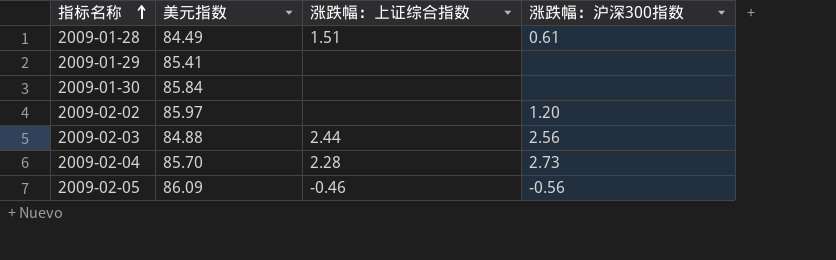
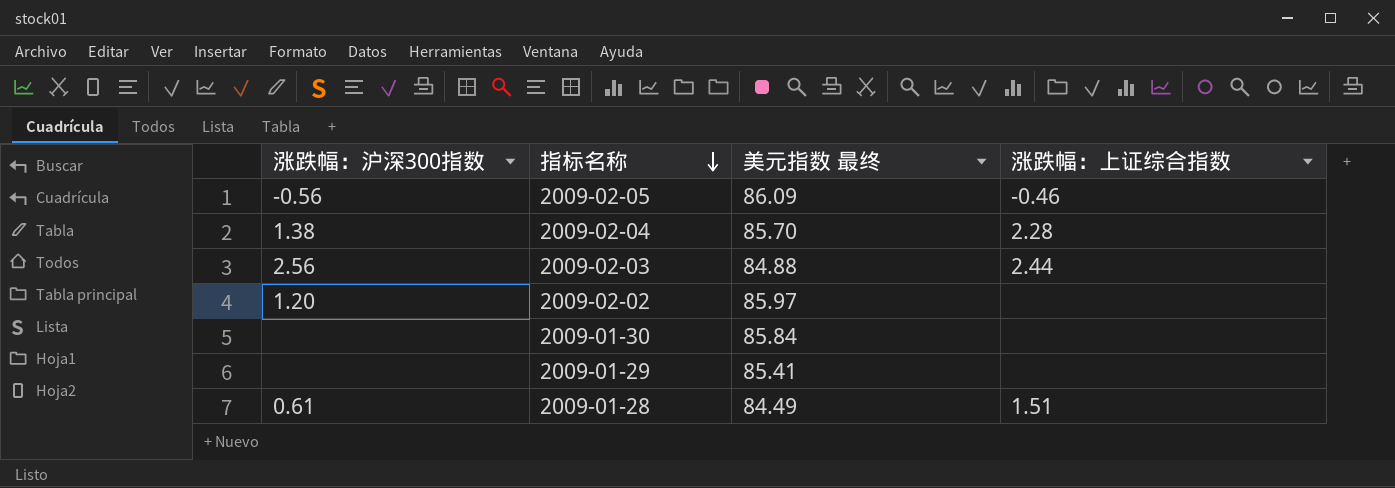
row order: 指标名称 ascending -> 指标名称 descending
column 涨跌幅：沪深300指数 | position: 4 -> 1
column name: 美元指数 -> 美元指数 最终
2009-02-04 | 涨跌幅：沪深300指数: 2.73 -> 1.38

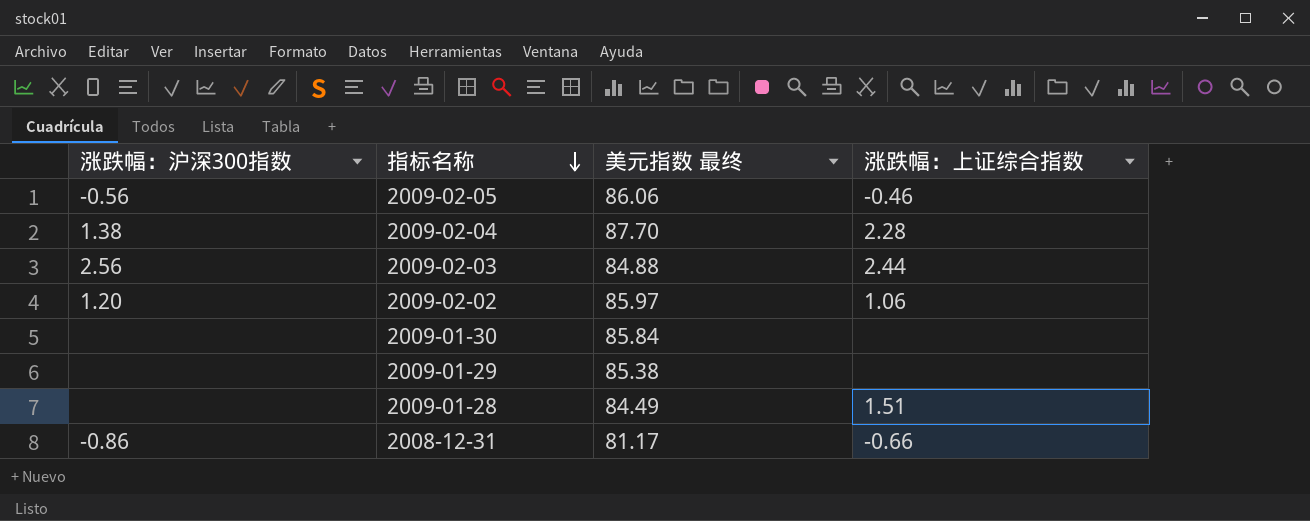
2009-02-05 | 美元指数 最终: 86.09 -> 86.06
2009-02-04 | 美元指数 最终: 85.70 -> 87.70
2009-02-02 | 涨跌幅：上证综合指数: none -> 1.06
2009-01-29 | 美元指数 最终: 85.41 -> 85.38
2009-01-28 | 涨跌幅：沪深300指数: 0.61 -> none
row 2008-12-31: none -> -0.86 | 81.17 | -0.66

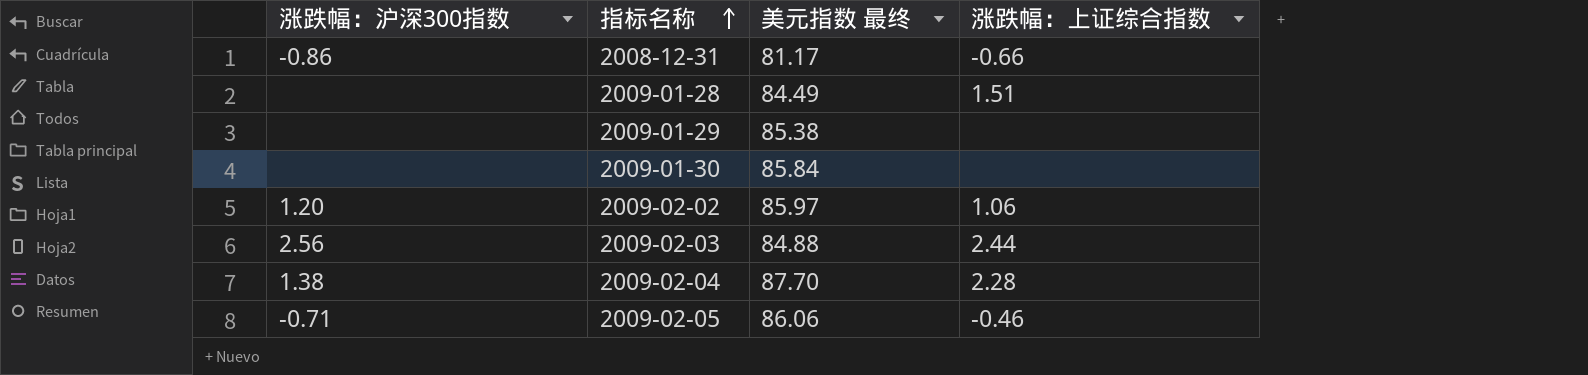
row order: 指标名称 descending -> 指标名称 ascending
2009-02-05 | 涨跌幅：沪深300指数: -0.56 -> -0.71

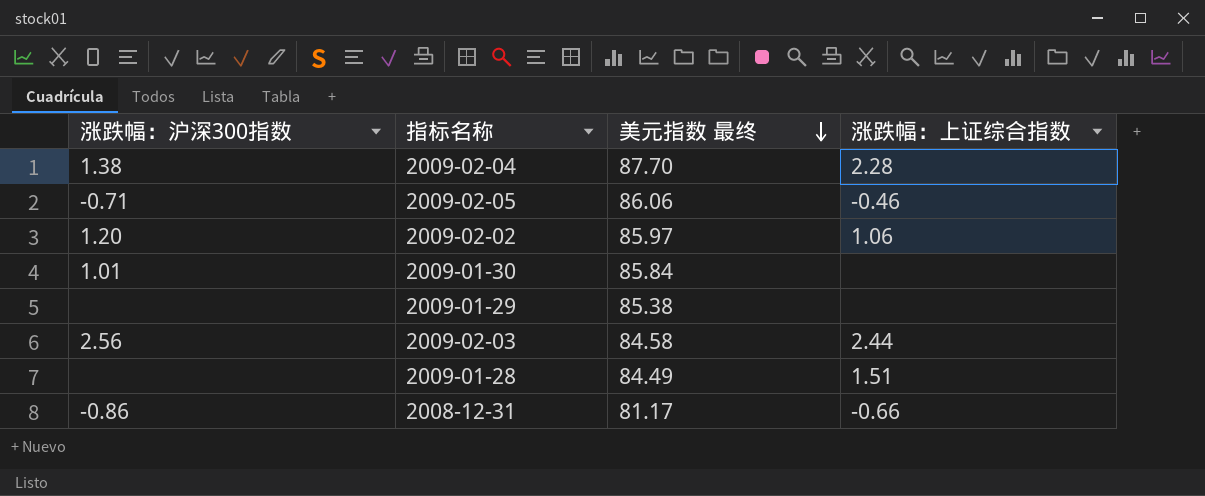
row order: 指标名称 ascending -> 美元指数 最终 descending
2009-01-30 | 涨跌幅：沪深300指数: none -> 1.01
2009-02-03 | 美元指数 最终: 84.88 -> 84.58

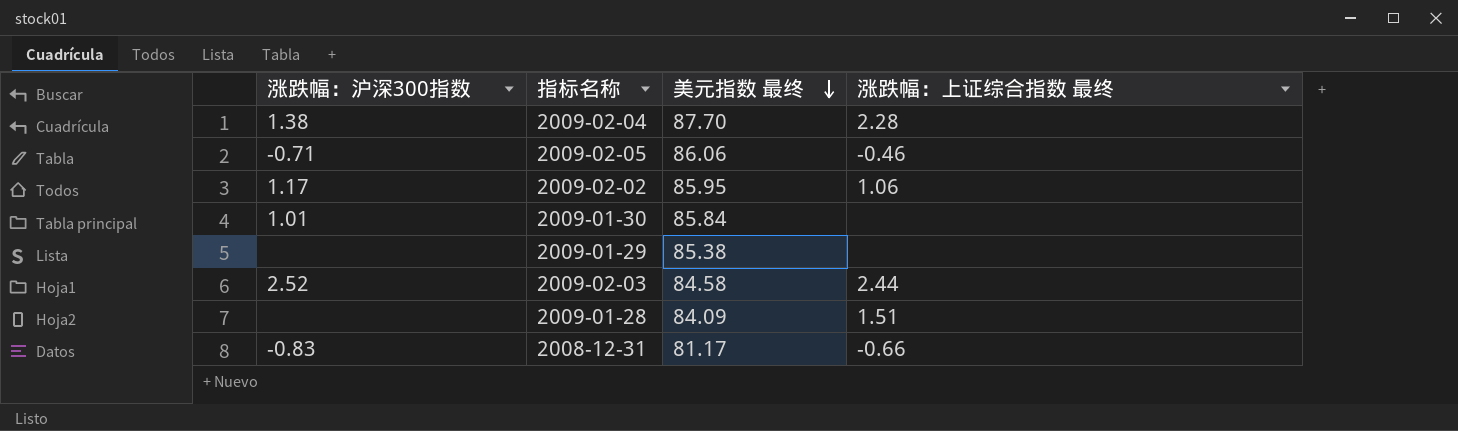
column name: 涨跌幅：上证综合指数 -> 涨跌幅：上证综合指数 最终
2009-02-02 | 涨跌幅：沪深300指数: 1.20 -> 1.17
2009-02-02 | 美元指数 最终: 85.97 -> 85.95
2009-02-03 | 涨跌幅：沪深300指数: 2.56 -> 2.52
2009-01-28 | 美元指数 最终: 84.49 -> 84.09
2008-12-31 | 涨跌幅：沪深300指数: -0.86 -> -0.83

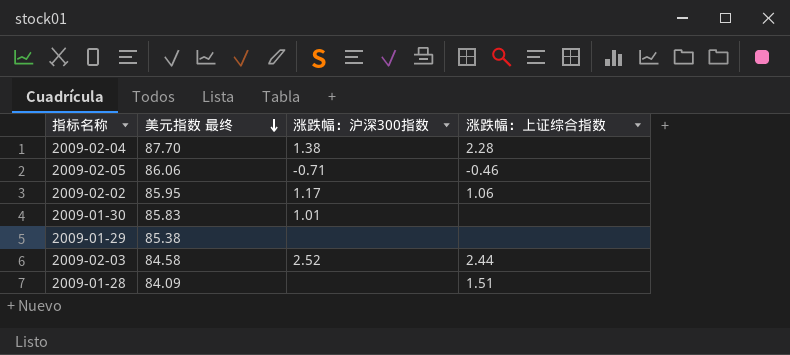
column 涨跌幅：沪深300指数 | position: 1 -> 3
column name: 涨跌幅：上证综合指数 最终 -> 涨跌幅：上证综合指数
row 2008-12-31: -0.83 | 81.17 | -0.66 -> none
2009-01-30 | 美元指数 最终: 85.84 -> 85.83

